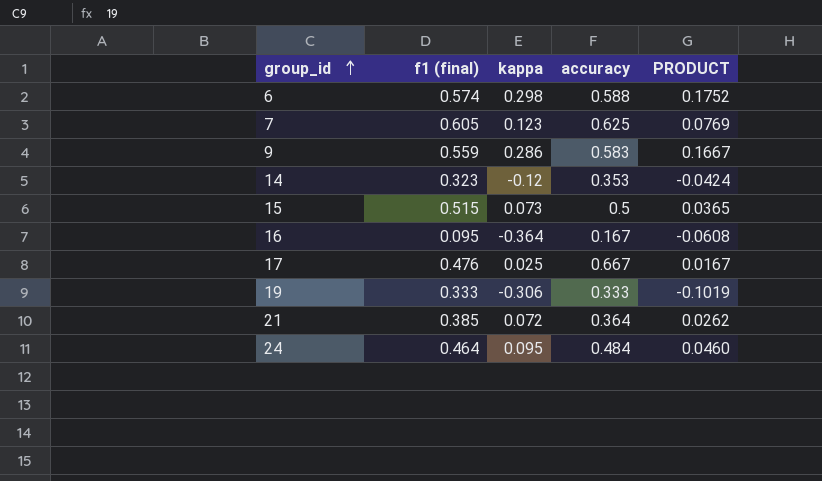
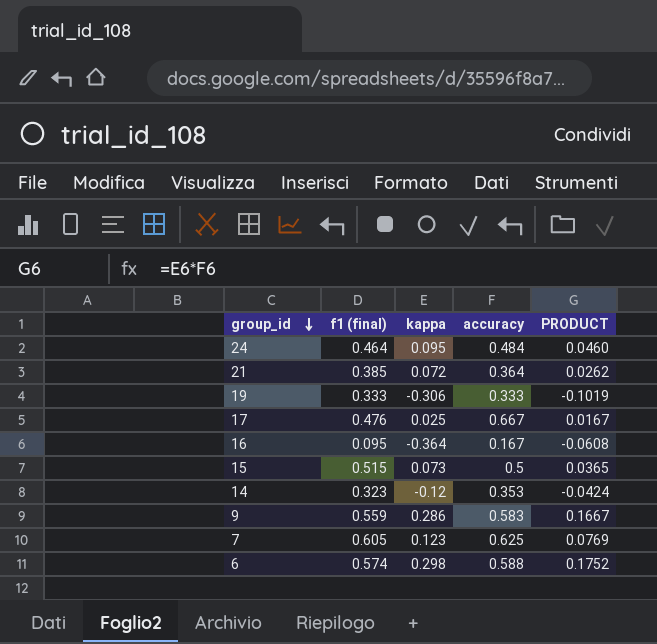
row order: group_id ascending -> group_id descending

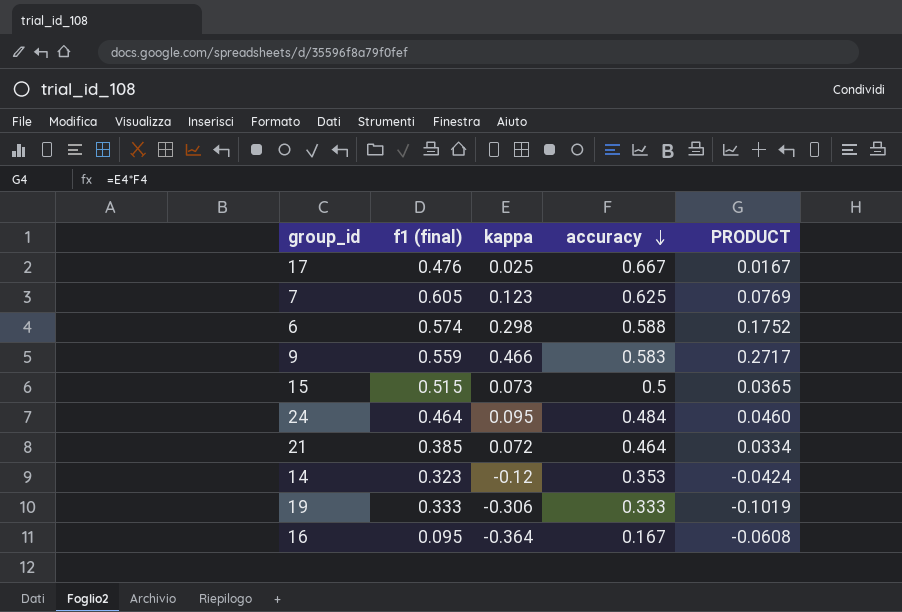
row order: group_id descending -> accuracy descending
9 | kappa: 0.286 -> 0.466
9 | PRODUCT: 0.1667 -> 0.2717
21 | accuracy: 0.364 -> 0.464
21 | PRODUCT: 0.0262 -> 0.0334

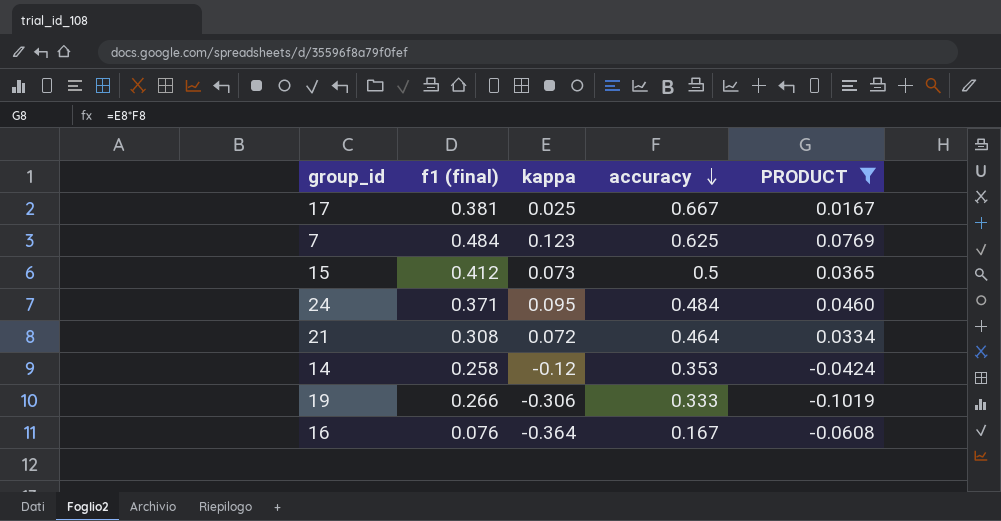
filter: none -> PRODUCT <= 0.0769
17 | f1 (final): 0.476 -> 0.381
7 | f1 (final): 0.605 -> 0.484
15 | f1 (final): 0.515 -> 0.412
24 | f1 (final): 0.464 -> 0.371
21 | f1 (final): 0.385 -> 0.308
14 | f1 (final): 0.323 -> 0.258
19 | f1 (final): 0.333 -> 0.266
16 | f1 (final): 0.095 -> 0.076

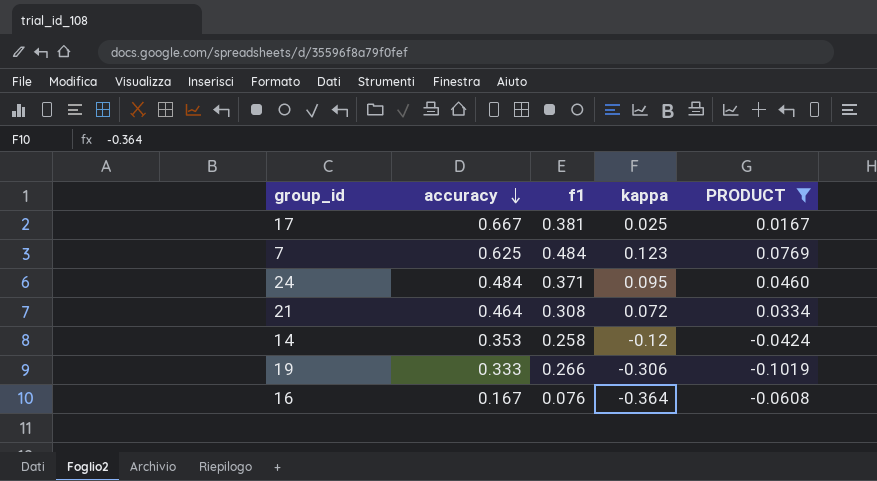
column accuracy | position: 4 -> 2
column name: f1 (final) -> f1
row 15: 0.412 | 0.073 | 0.5 | 0.0365 -> none

